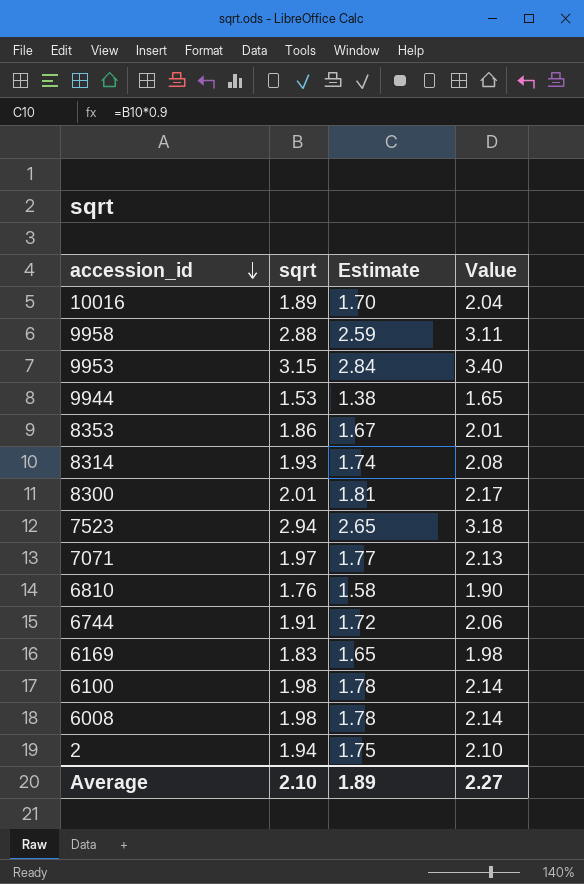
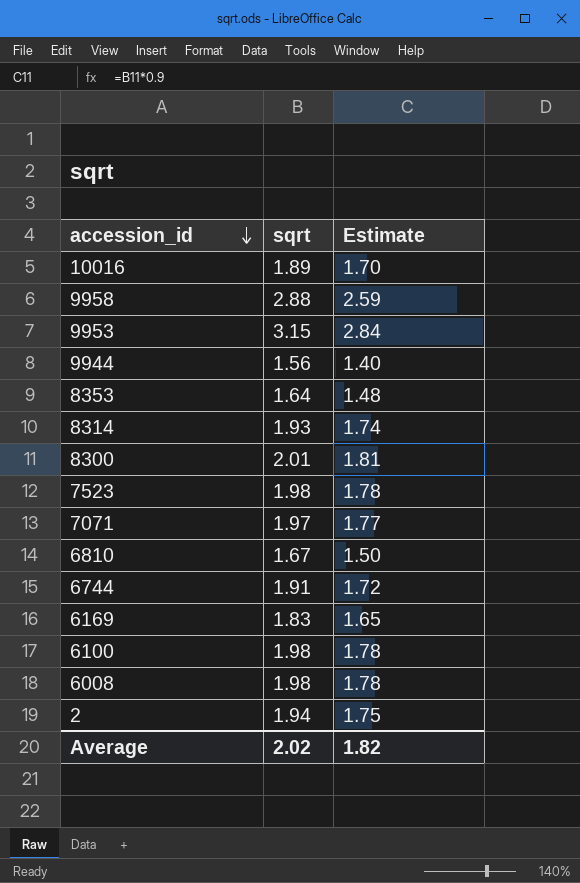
column Value | formula: [sqrt] * 1.08 -> none
9944 | sqrt: 1.53 -> 1.56
9944 | Estimate: 1.38 -> 1.40
8353 | sqrt: 1.86 -> 1.64
8353 | Estimate: 1.67 -> 1.48
7523 | sqrt: 2.94 -> 1.98
7523 | Estimate: 2.65 -> 1.78
6810 | sqrt: 1.76 -> 1.67
6810 | Estimate: 1.58 -> 1.50
Average | sqrt: 2.10 -> 2.02
Average | Estimate: 1.89 -> 1.82

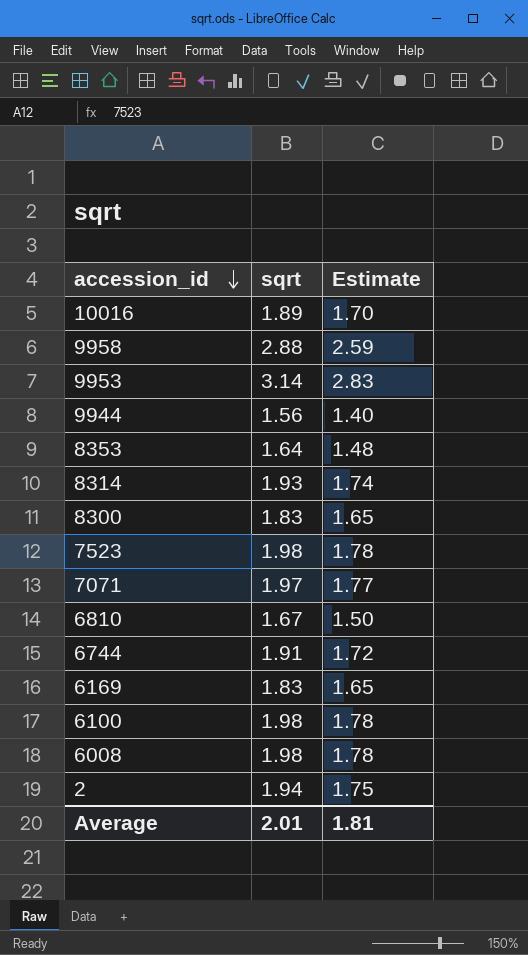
9953 | sqrt: 3.15 -> 3.14
9953 | Estimate: 2.84 -> 2.83
8300 | sqrt: 2.01 -> 1.83
8300 | Estimate: 1.81 -> 1.65
Average | sqrt: 2.02 -> 2.01
Average | Estimate: 1.82 -> 1.81

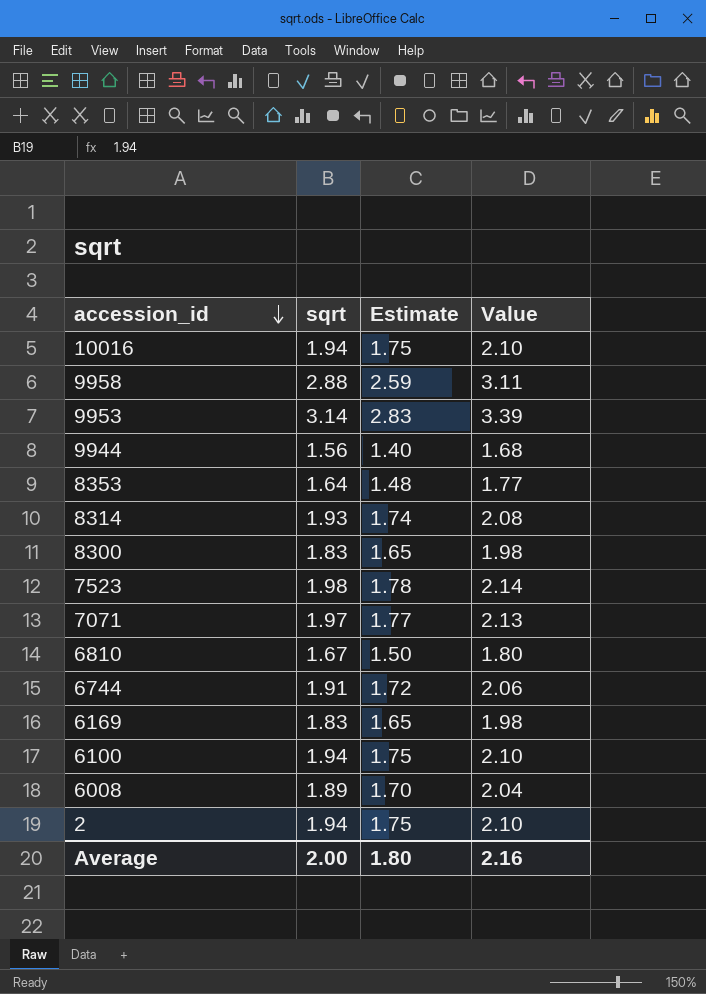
column Value | formula: none -> [sqrt] * 1.08
10016 | sqrt: 1.89 -> 1.94
10016 | Estimate: 1.70 -> 1.75
6100 | sqrt: 1.98 -> 1.94
6100 | Estimate: 1.78 -> 1.75
6008 | sqrt: 1.98 -> 1.89
6008 | Estimate: 1.78 -> 1.70
Average | sqrt: 2.01 -> 2.00
Average | Estimate: 1.81 -> 1.80

